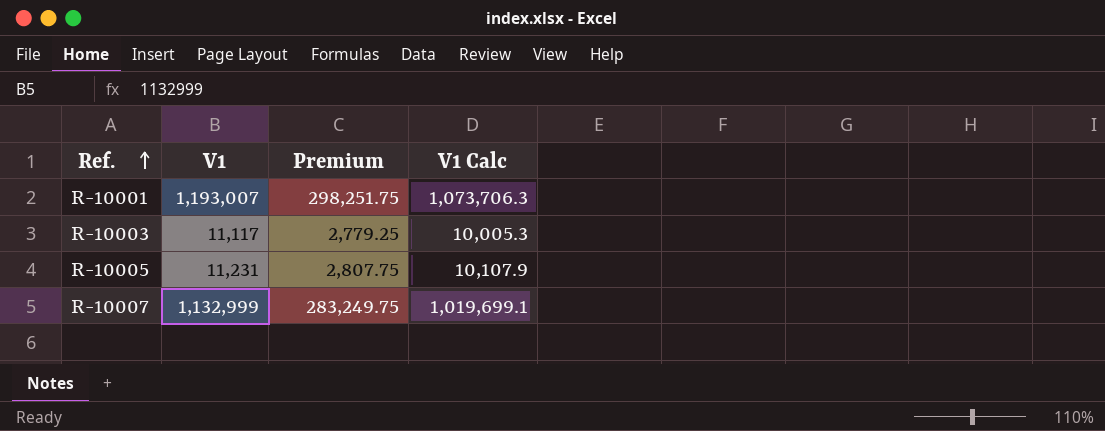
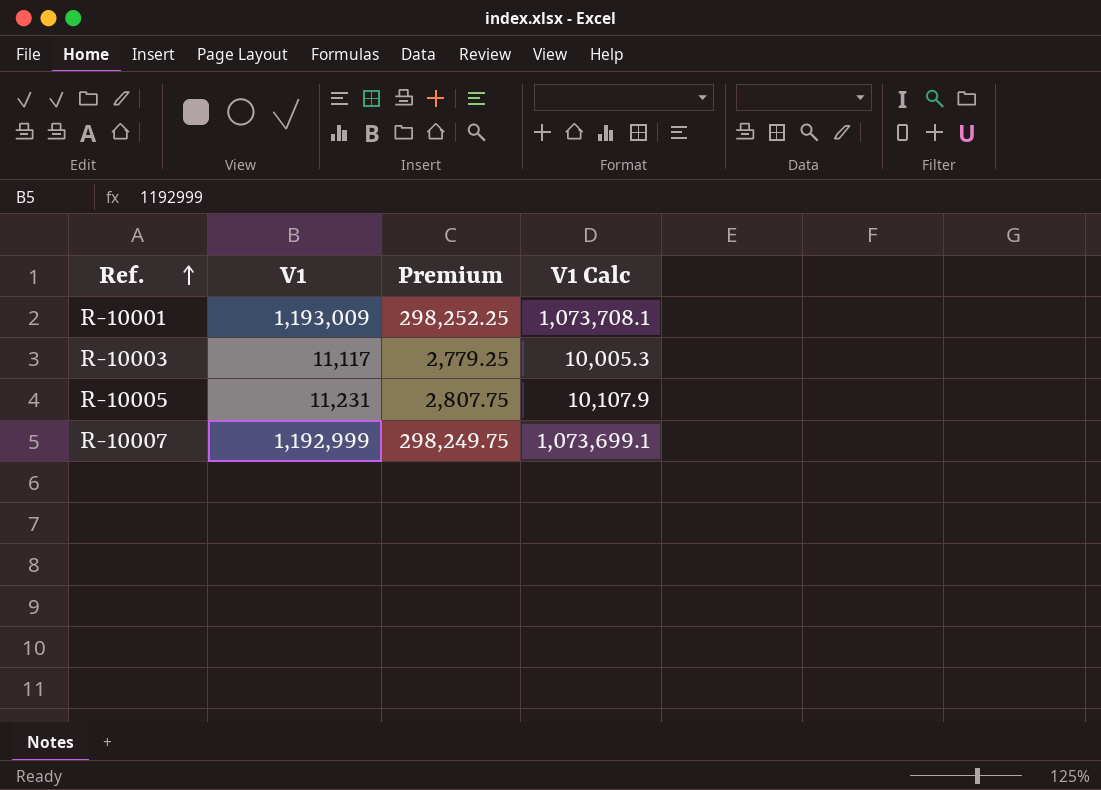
R-10001 | V1: 1,193,007 -> 1,193,009
R-10001 | Premium: 298,251.75 -> 298,252.25
R-10001 | V1 Calc: 1,073,706.3 -> 1,073,708.1
R-10007 | V1: 1,132,999 -> 1,192,999
R-10007 | Premium: 283,249.75 -> 298,249.75
R-10007 | V1 Calc: 1,019,699.1 -> 1,073,699.1

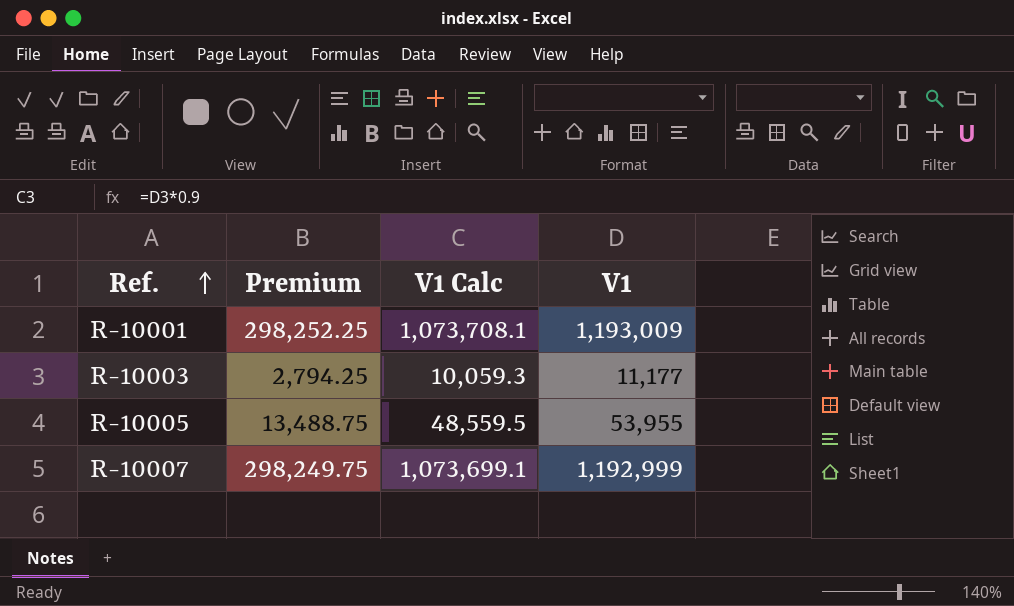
column V1 | position: 2 -> 4
R-10003 | Premium: 2,779.25 -> 2,794.25
R-10003 | V1 Calc: 10,005.3 -> 10,059.3
R-10003 | V1: 11,117 -> 11,177
R-10005 | Premium: 2,807.75 -> 13,488.75
R-10005 | V1 Calc: 10,107.9 -> 48,559.5
R-10005 | V1: 11,231 -> 53,955

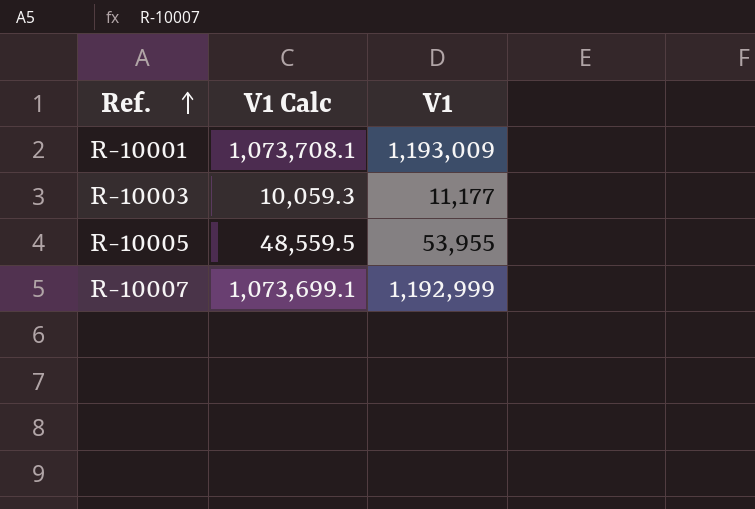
column Premium | formula: [V1] * 0.25 -> none

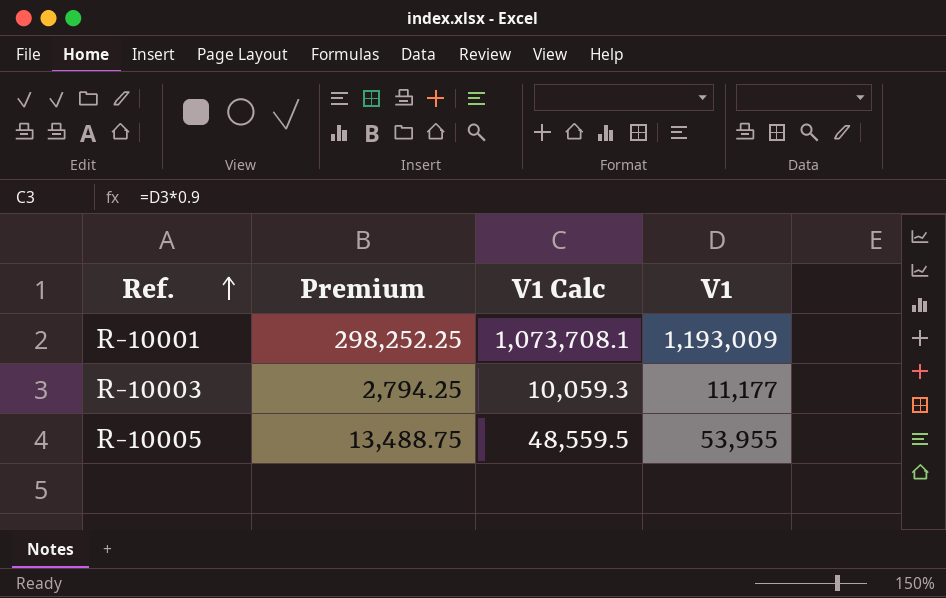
column Premium | formula: none -> [V1] * 0.25
row R-10007: 1,073,699.1 | 1,192,999 -> none

